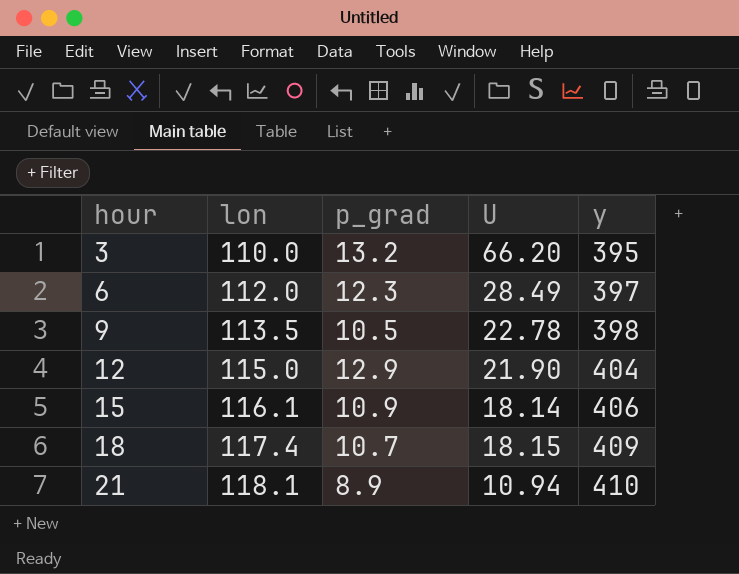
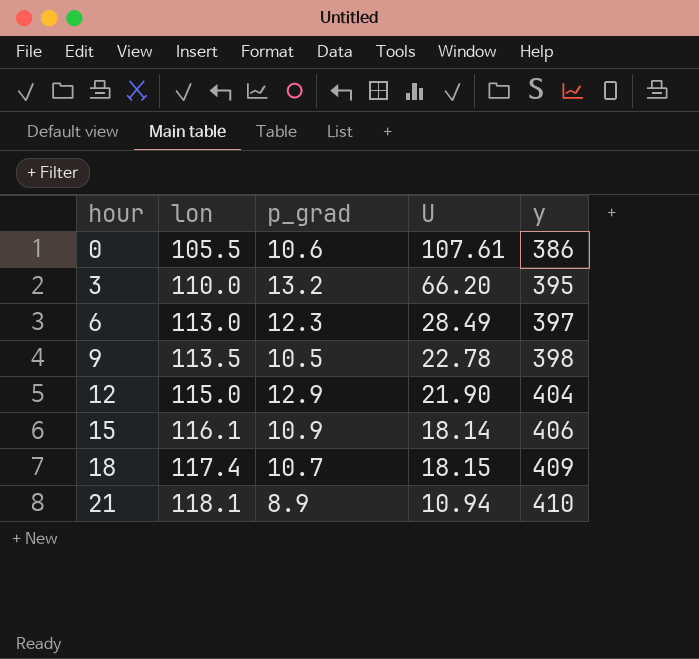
row 0: none -> 105.5 | 10.6 | 107.61 | 386
6 | lon: 112.0 -> 113.0

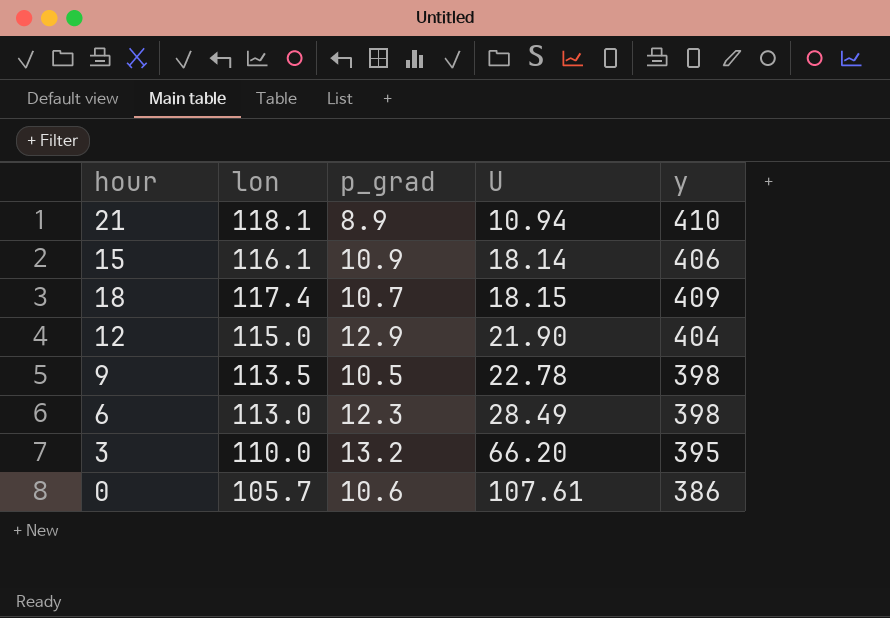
row order: hour ascending -> U ascending
6 | y: 397 -> 398
0 | lon: 105.5 -> 105.7

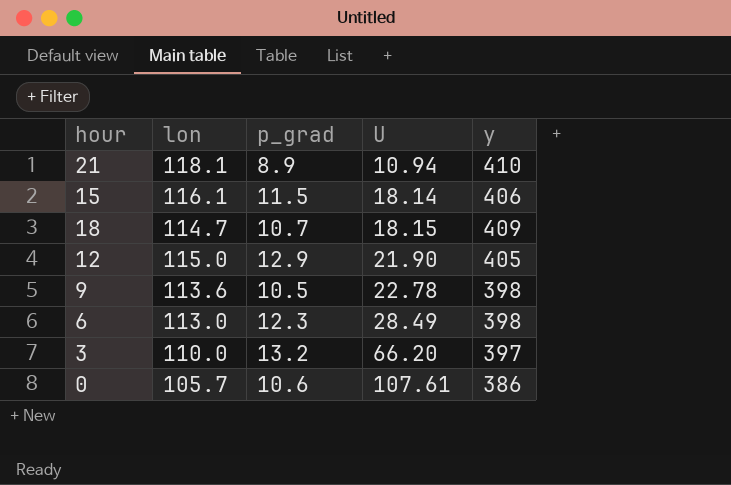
15 | p_grad: 10.9 -> 11.5
18 | lon: 117.4 -> 114.7
12 | y: 404 -> 405
9 | lon: 113.5 -> 113.6
3 | y: 395 -> 397

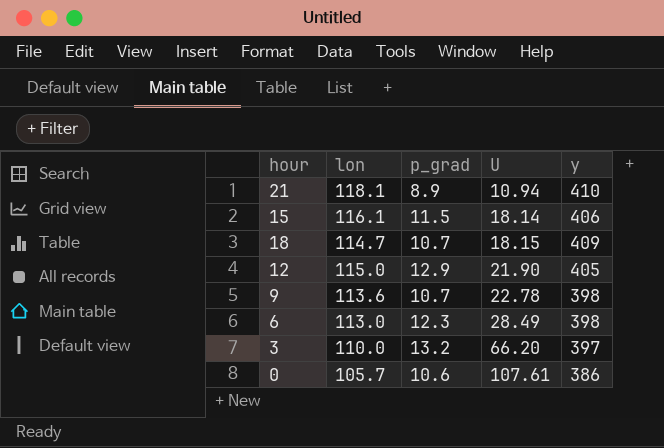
9 | p_grad: 10.5 -> 10.7

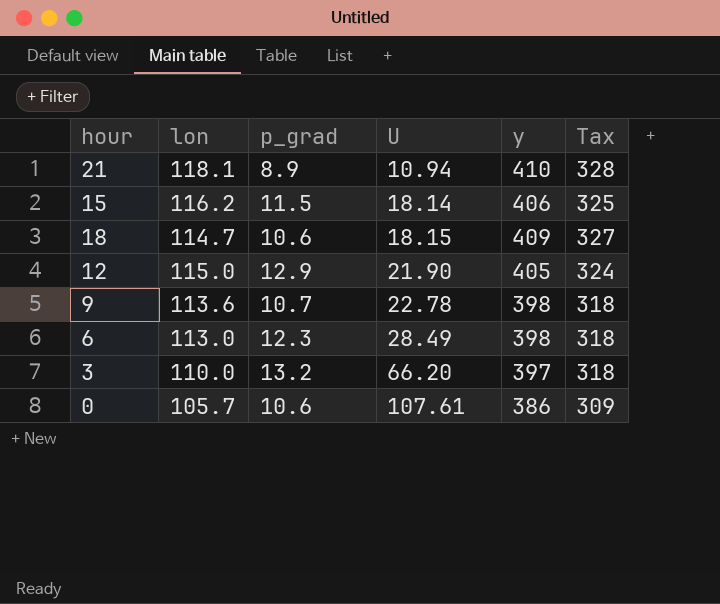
column Tax | formula: none -> [y] * 0.8
15 | lon: 116.1 -> 116.2
18 | p_grad: 10.7 -> 10.6

